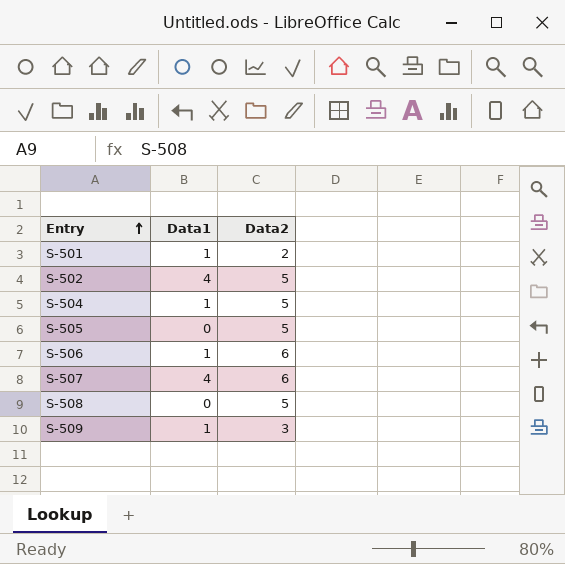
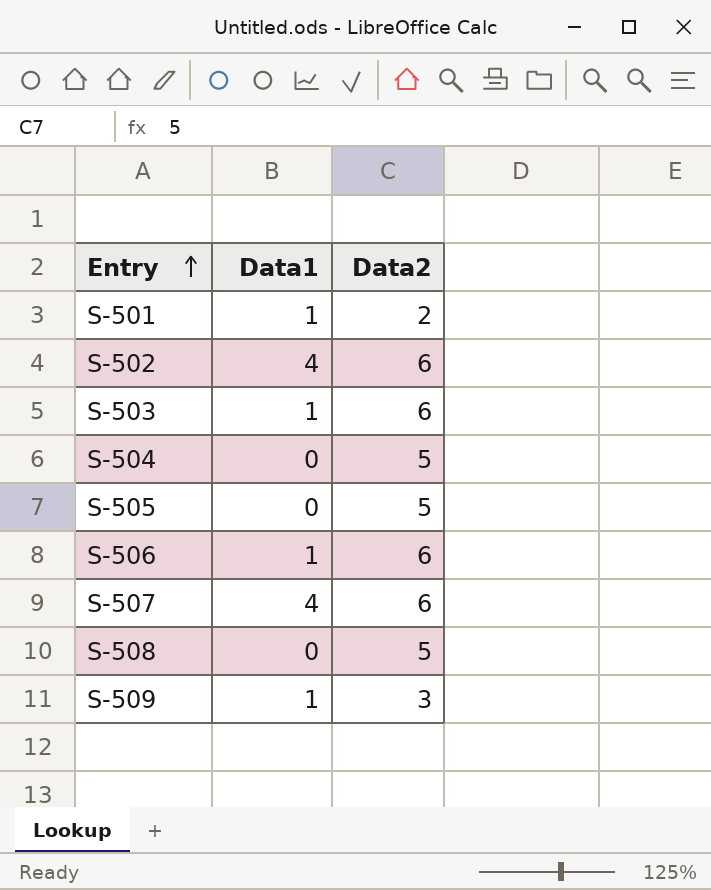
S-502 | Data2: 5 -> 6
row S-503: none -> 1 | 6
S-504 | Data1: 1 -> 0

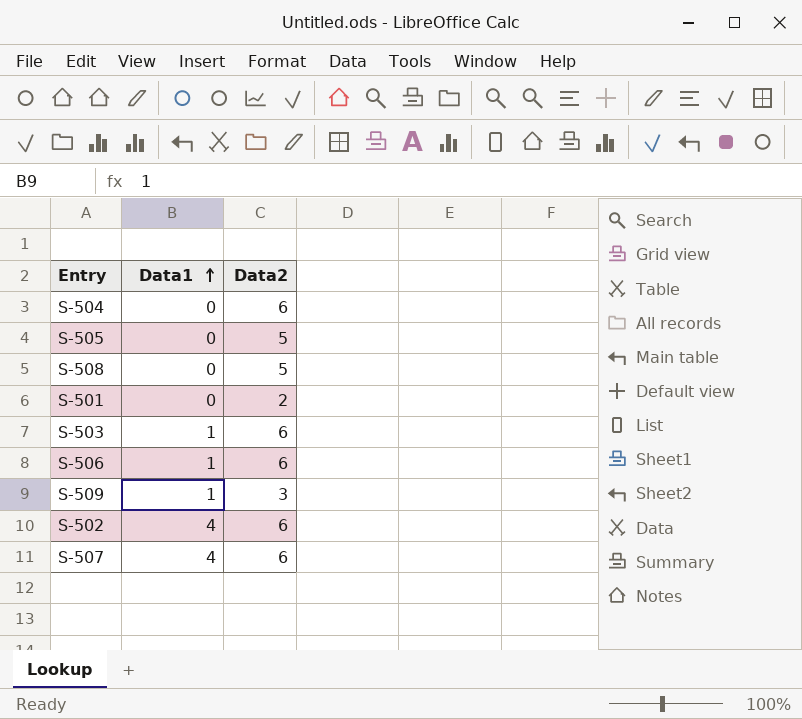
row order: Entry ascending -> Data1 ascending
S-504 | Data2: 5 -> 6
S-501 | Data1: 1 -> 0

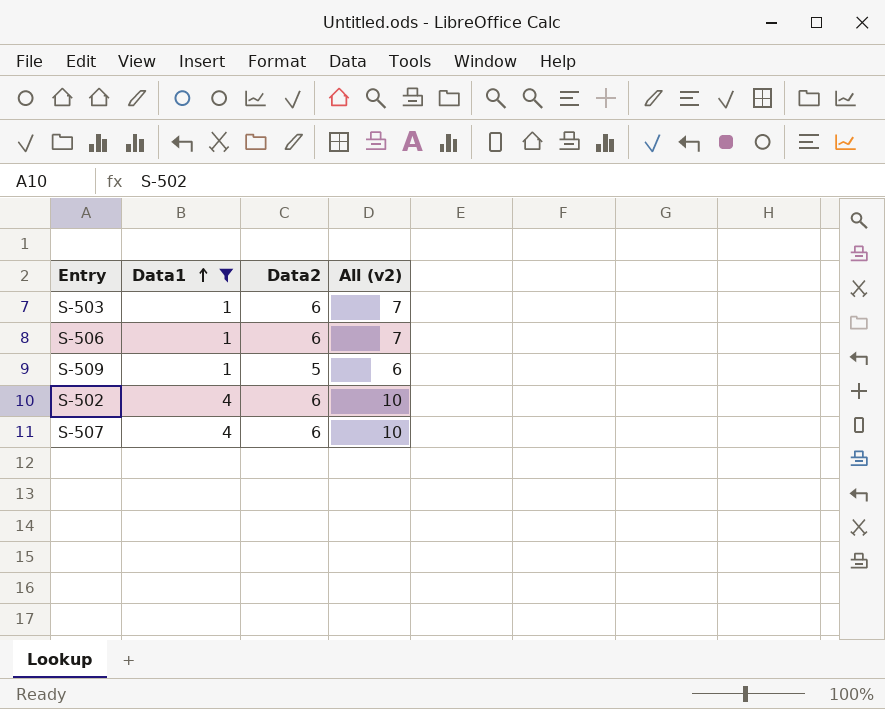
filter: none -> Data1 != 0
column All (v2) | formula: none -> [Data1] + [Data2]
S-509 | Data2: 3 -> 5

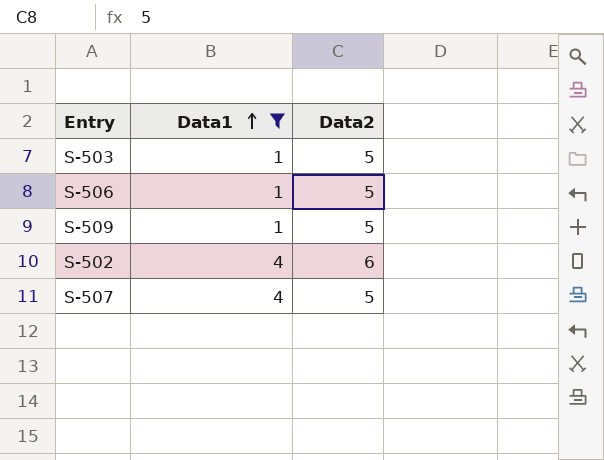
column All (v2) | formula: [Data1] + [Data2] -> none
S-503 | Data2: 6 -> 5
S-506 | Data2: 6 -> 5
S-507 | Data2: 6 -> 5

